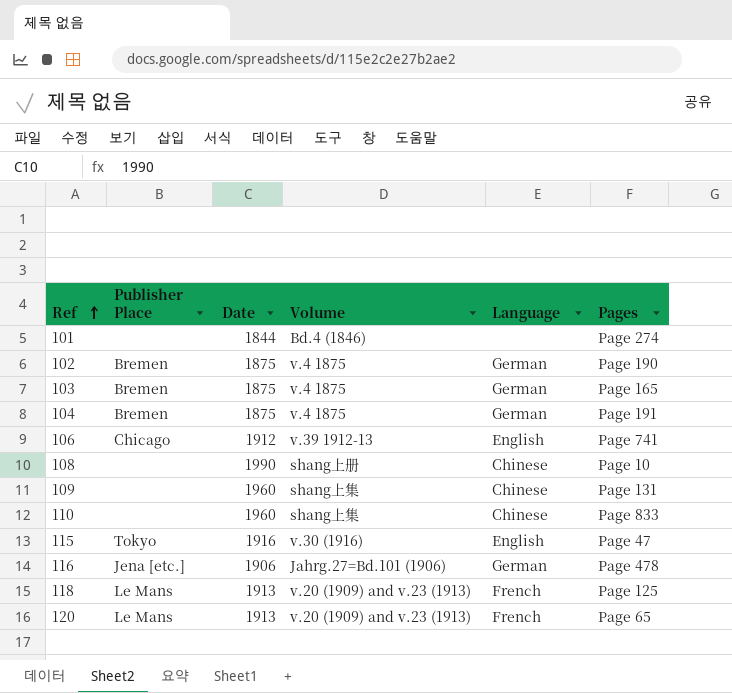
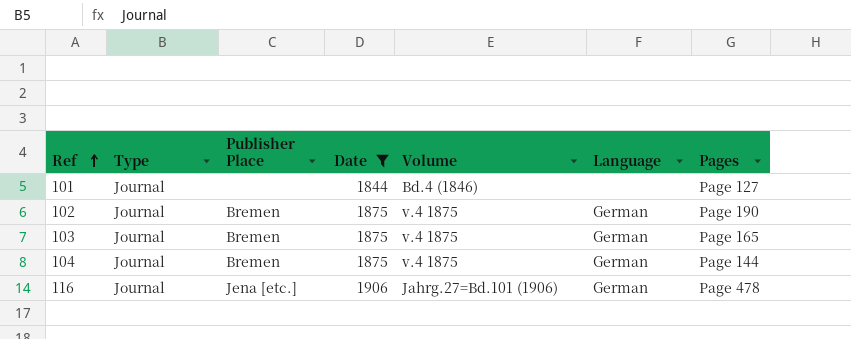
filter: none -> Date <= 1906
column Type | position: none -> 2
101 | Pages: Page 274 -> Page 127
104 | Pages: Page 191 -> Page 144

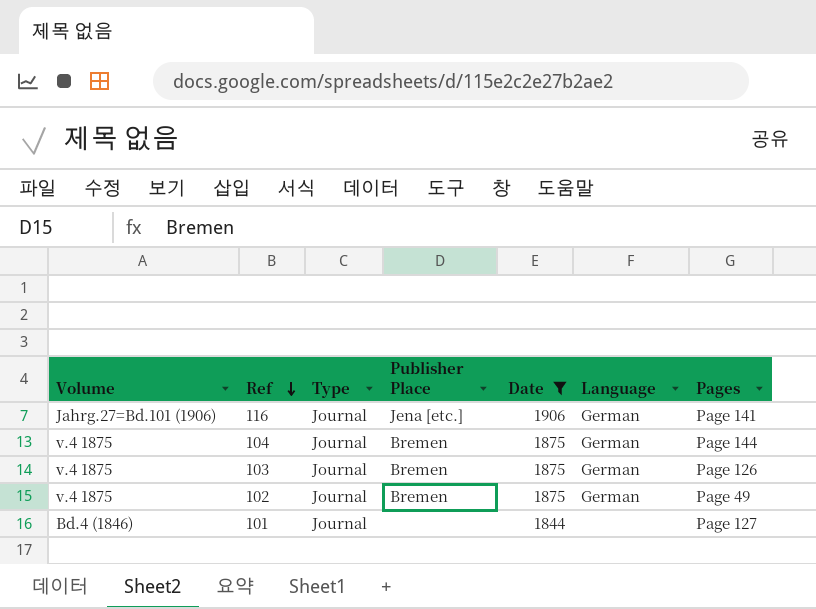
row order: Ref ascending -> Ref descending
column Volume | position: 5 -> 1
116 | Pages: Page 478 -> Page 141
103 | Pages: Page 165 -> Page 126
102 | Pages: Page 190 -> Page 49

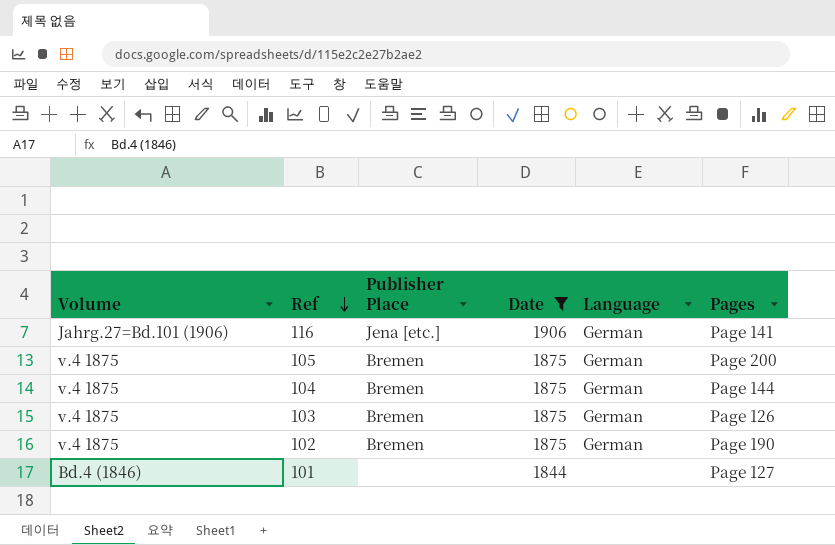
column Type | position: 3 -> none
row 105: none -> v.4 1875 | Bremen | 1875 | German | Page 200
102 | Pages: Page 49 -> Page 190

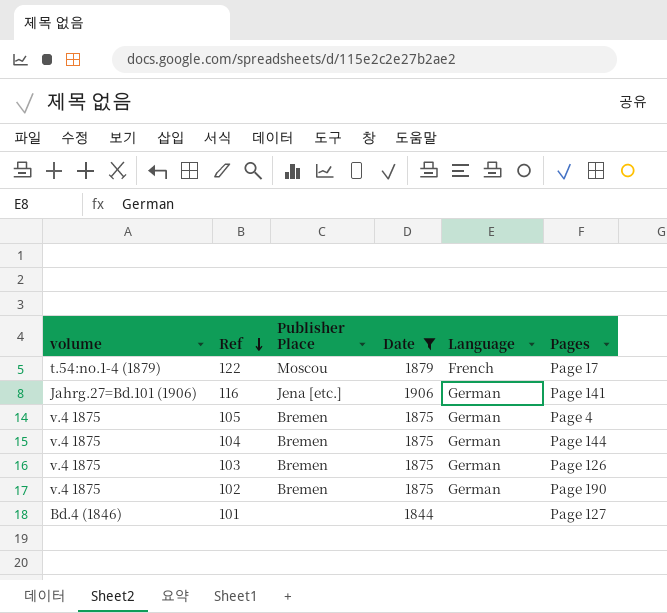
column name: Volume -> volume
row 122: none -> t.54:no.1-4 (1879) | Moscou | 1879 | French | Page 17
105 | Pages: Page 200 -> Page 4

